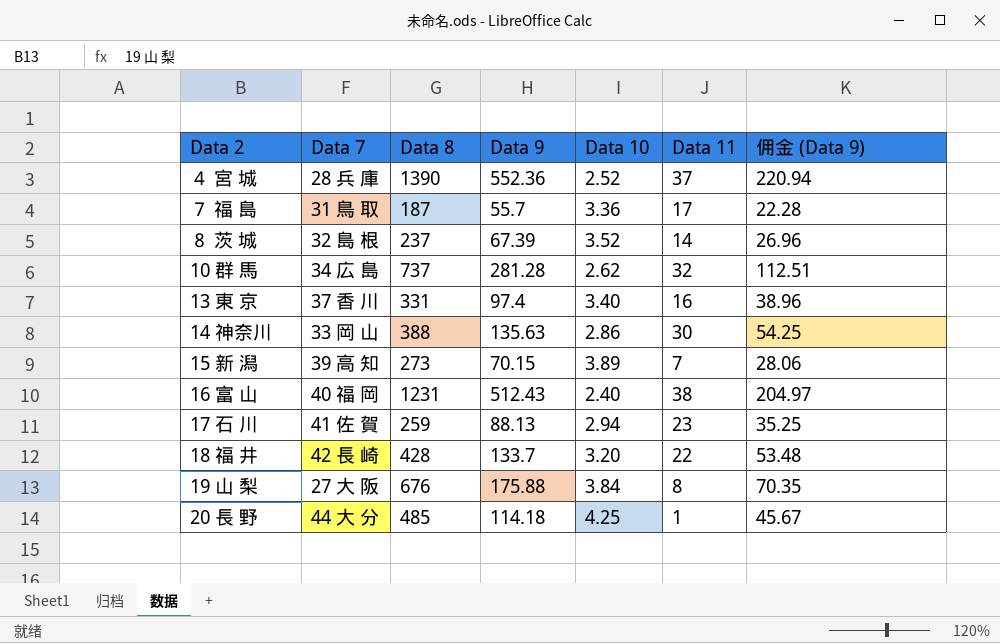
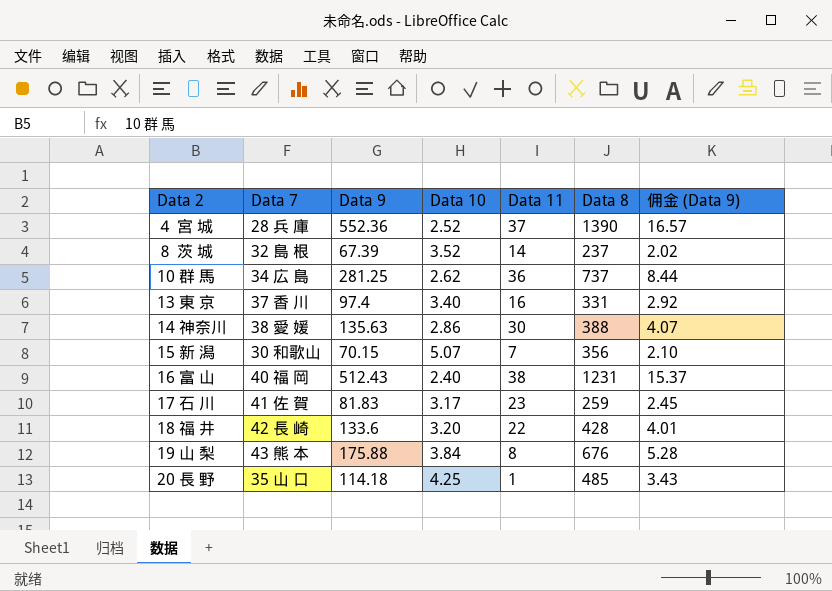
column Data 8 | position: 3 -> 6
column 佣金 (Data 9) | formula: [Data 9] * 0.4 -> [Data 9] * 0.03
row ７ 福 島: 31 鳥 取 | 187 | 55.7 | 3.36 | 17 | 22.28 -> none
10 群 馬 | Data 9: 281.28 -> 281.25
10 群 馬 | Data 11: 32 -> 36
14 神奈川 | Data 7: 33 岡 山 -> 38 愛 媛
15 新 潟 | Data 7: 39 高 知 -> 30 和歌山
15 新 潟 | Data 10: 3.89 -> 5.07
15 新 潟 | Data 8: 273 -> 356
17 石 川 | Data 9: 88.13 -> 81.83
17 石 川 | Data 10: 2.94 -> 3.17
18 福 井 | Data 9: 133.7 -> 133.6
19 山 梨 | Data 7: 27 大 阪 -> 43 熊 本
20 長 野 | Data 7: 44 大 分 -> 35 山 口

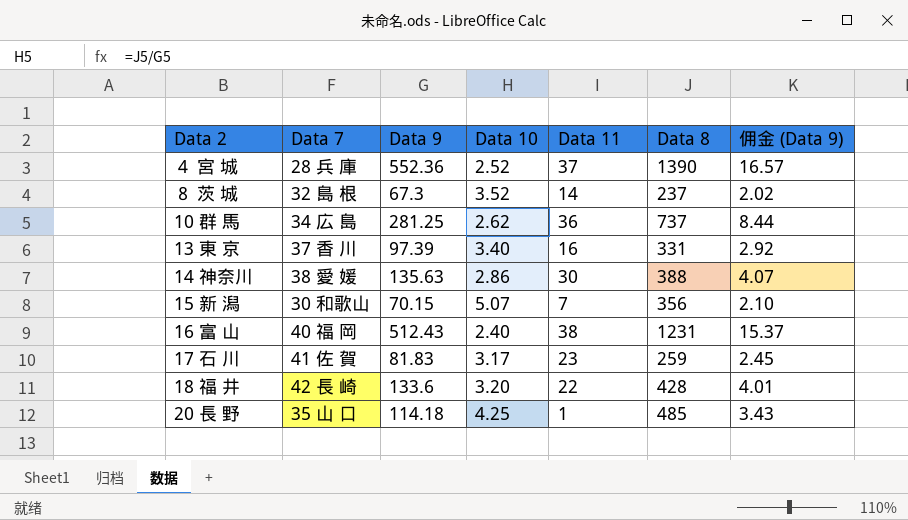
row 19 山 梨: 43 熊 本 | 175.88 | 3.84 | 8 | 676 | 5.28 -> none
８ 茨 城 | Data 9: 67.39 -> 67.3
13 東 京 | Data 9: 97.4 -> 97.39

